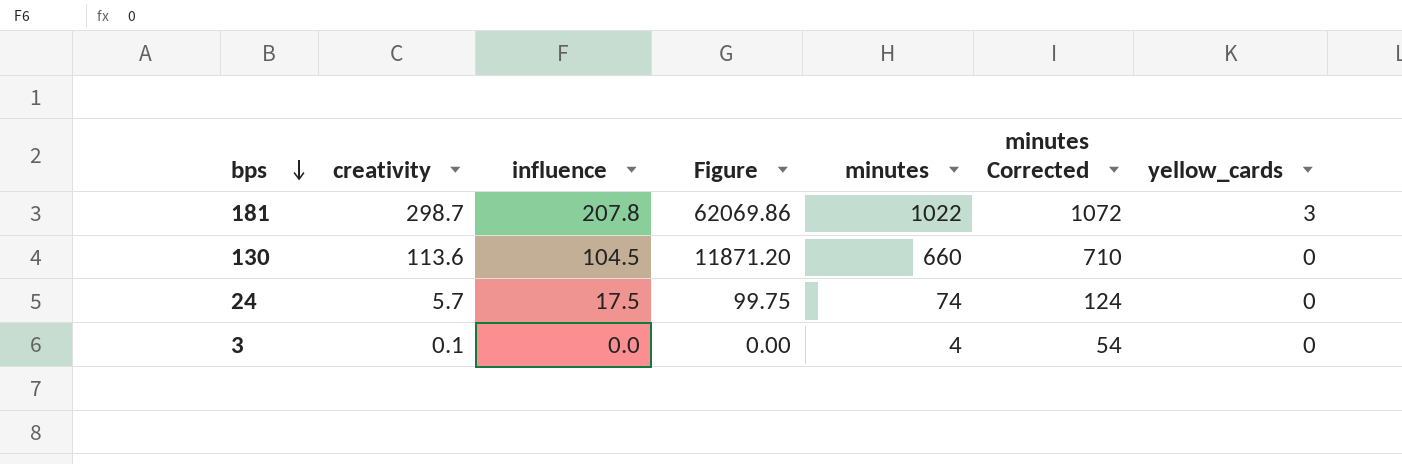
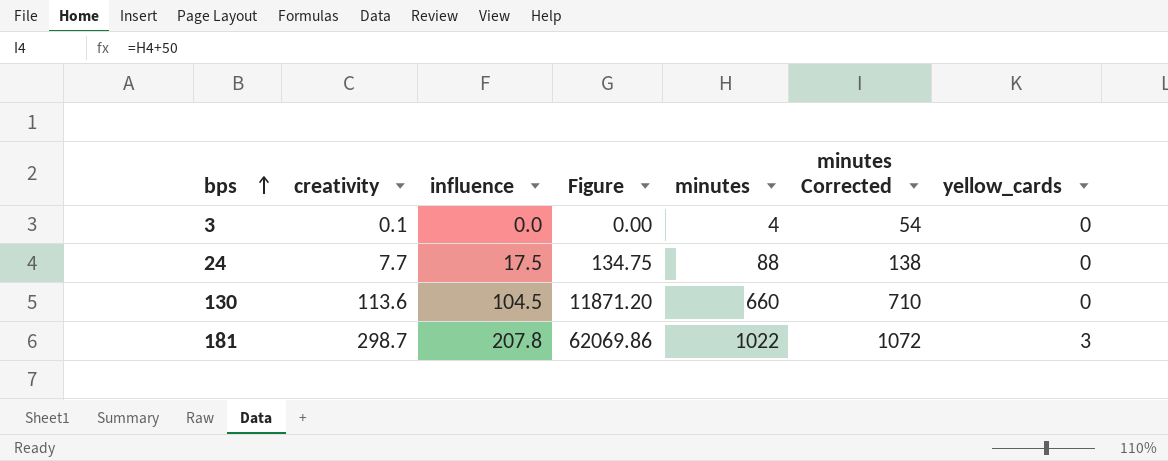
row order: bps descending -> bps ascending
24 | creativity: 5.7 -> 7.7
24 | Figure: 99.75 -> 134.75
24 | minutes: 74 -> 88
24 | minutes Corrected: 124 -> 138

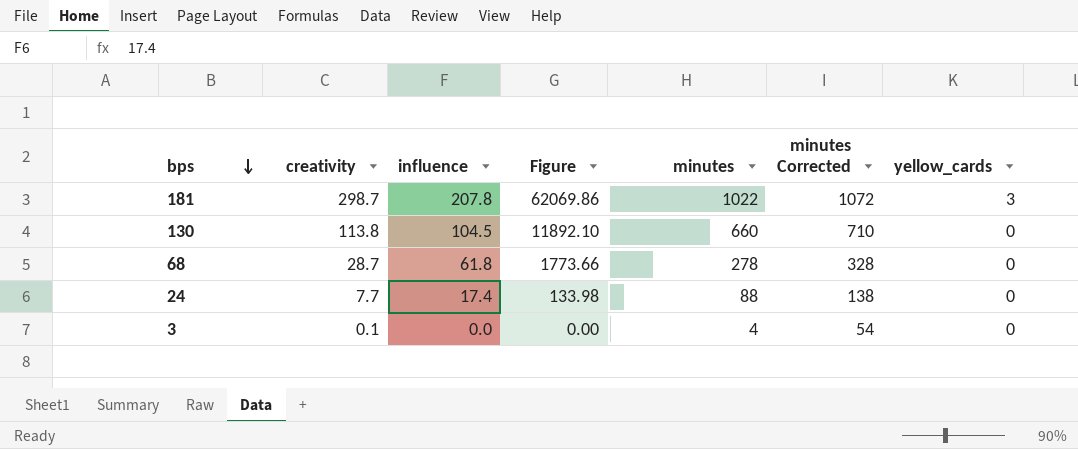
row order: bps ascending -> bps descending
130 | creativity: 113.6 -> 113.8
130 | Figure: 11871.20 -> 11892.10
row 68: none -> 28.7 | 61.8 | 1773.66 | 278 | 328 | 0
24 | influence: 17.5 -> 17.4
24 | Figure: 134.75 -> 133.98

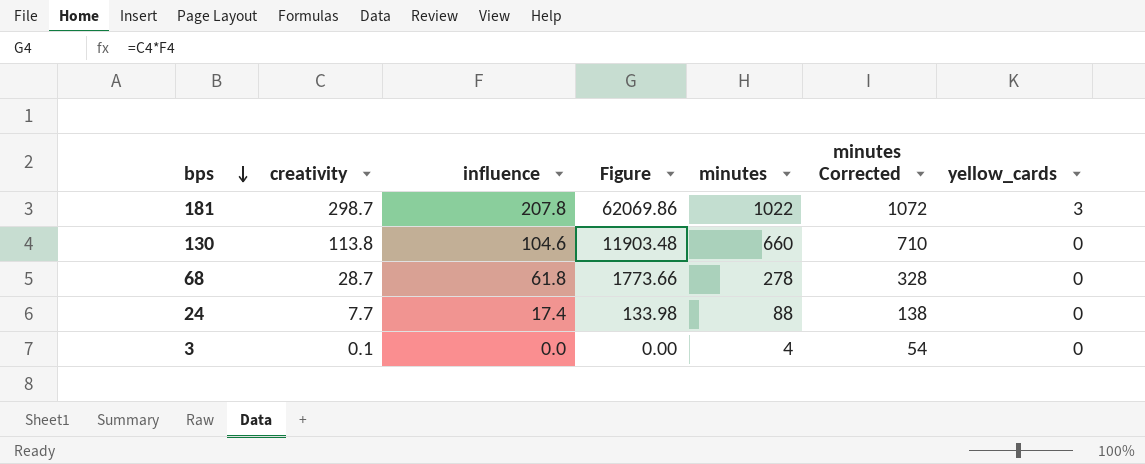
130 | influence: 104.5 -> 104.6
130 | Figure: 11892.10 -> 11903.48

